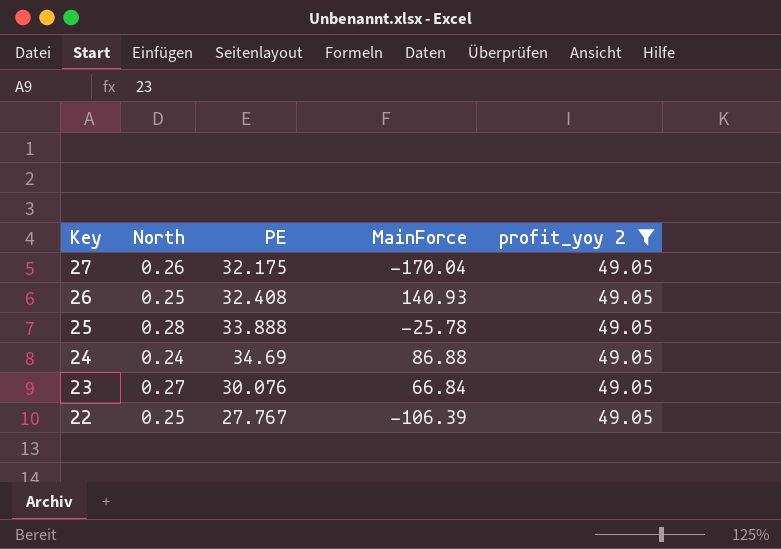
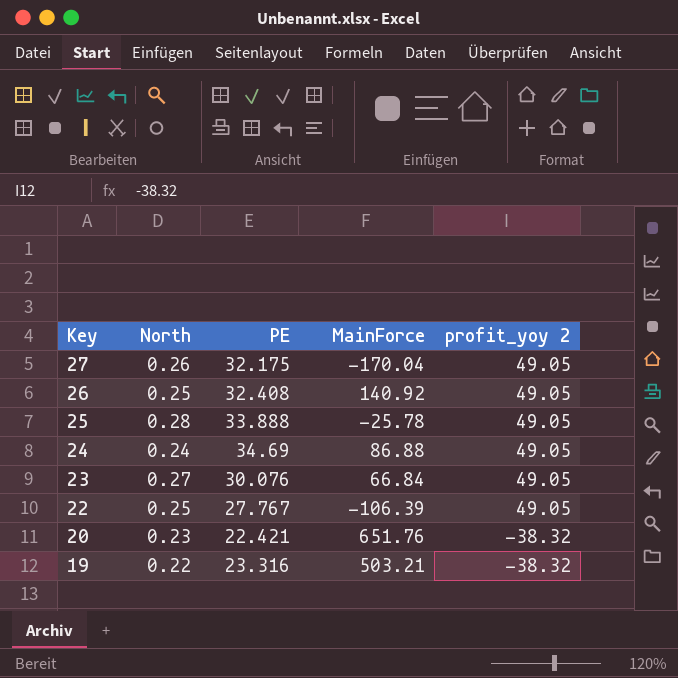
filter: profit_yoy 2 = 49.05 -> none
26 | MainForce: 140.93 -> 140.92

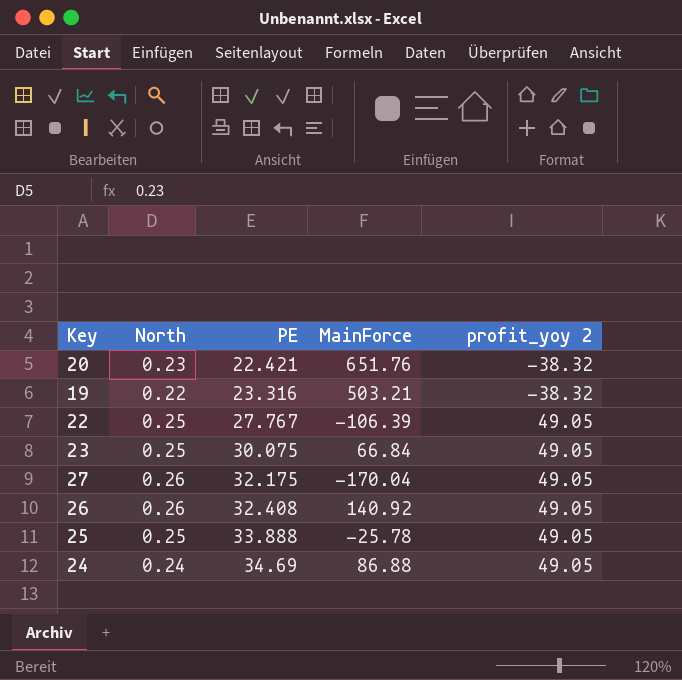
row order: Key descending -> PE ascending
23 | North: 0.27 -> 0.25
23 | PE: 30.076 -> 30.075
26 | North: 0.25 -> 0.26
25 | North: 0.28 -> 0.25

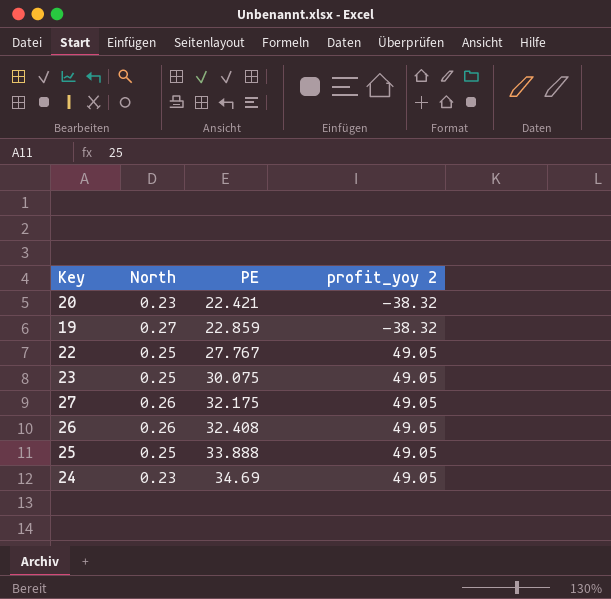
column MainForce | position: 4 -> none
19 | North: 0.22 -> 0.27
19 | PE: 23.316 -> 22.859
24 | North: 0.24 -> 0.23

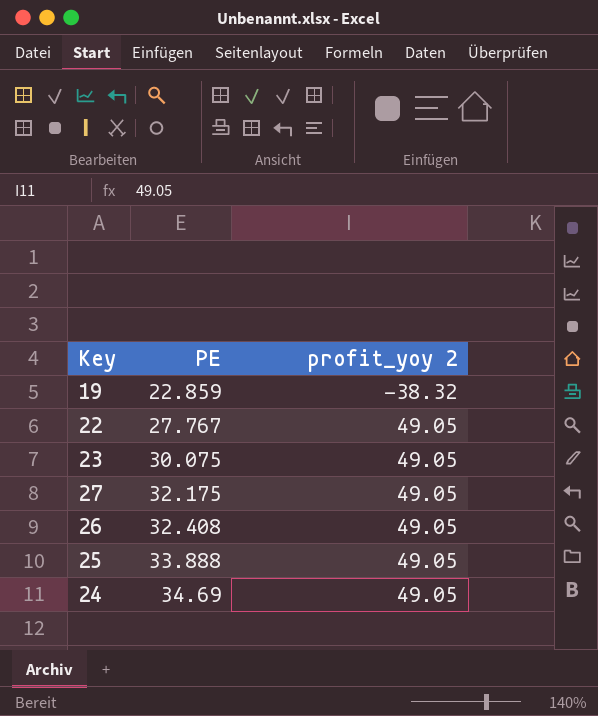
column North | position: 2 -> none
row 20: 0.23 | 22.421 | -38.32 -> none

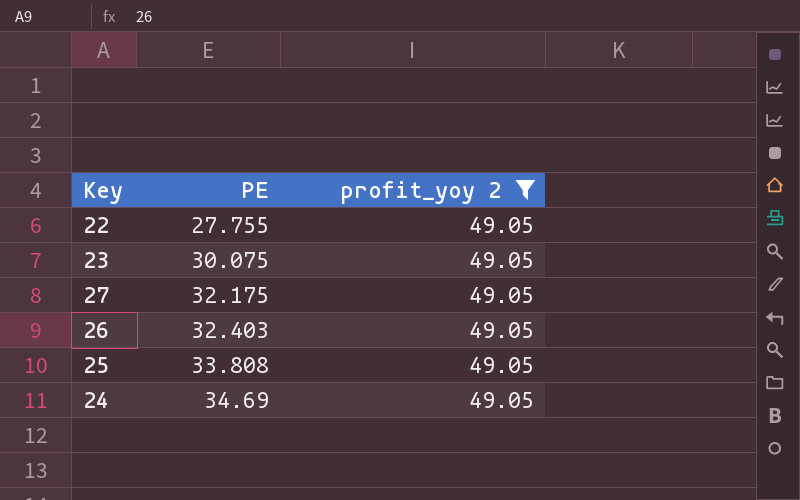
filter: none -> profit_yoy 2 = 49.05
22 | PE: 27.767 -> 27.755
26 | PE: 32.408 -> 32.403
25 | PE: 33.888 -> 33.808

